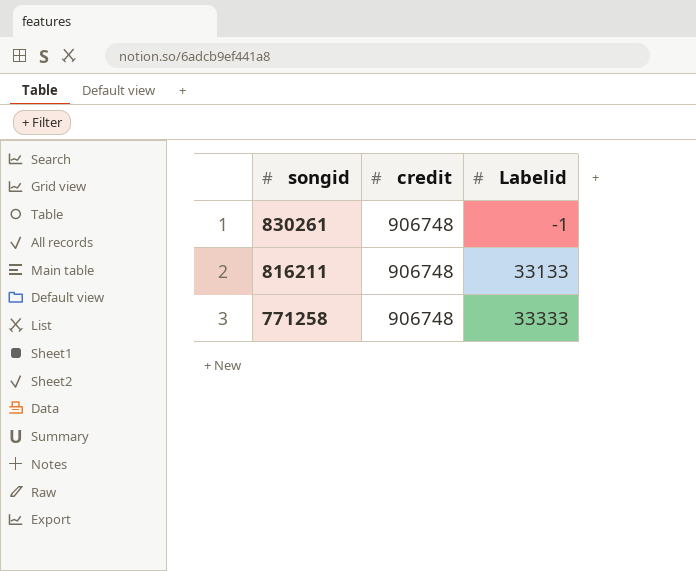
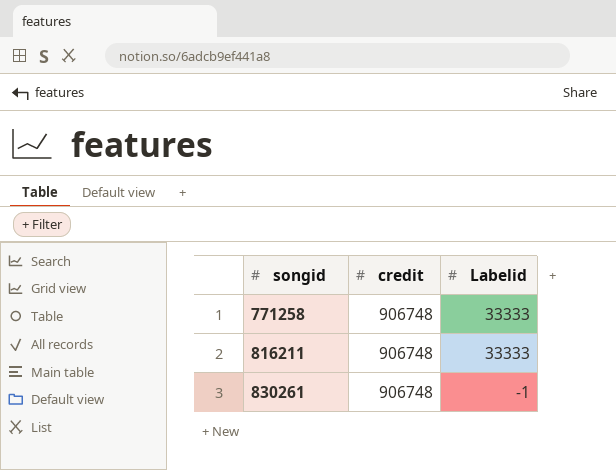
row order: songid descending -> songid ascending
816211 | Labelid: 33133 -> 33333

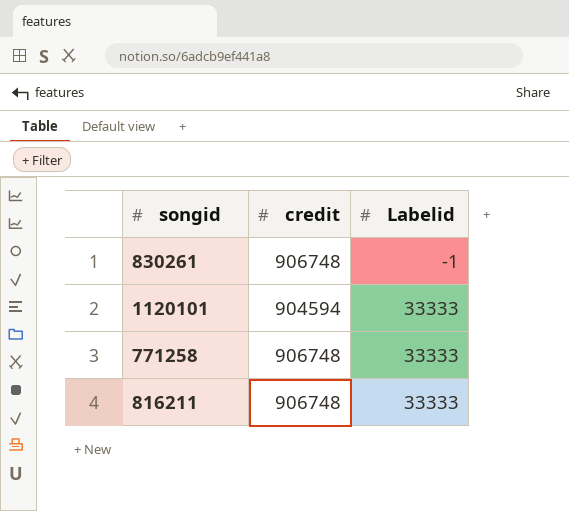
row order: songid ascending -> Labelid ascending
row 1120101: none -> 904594 | 33333

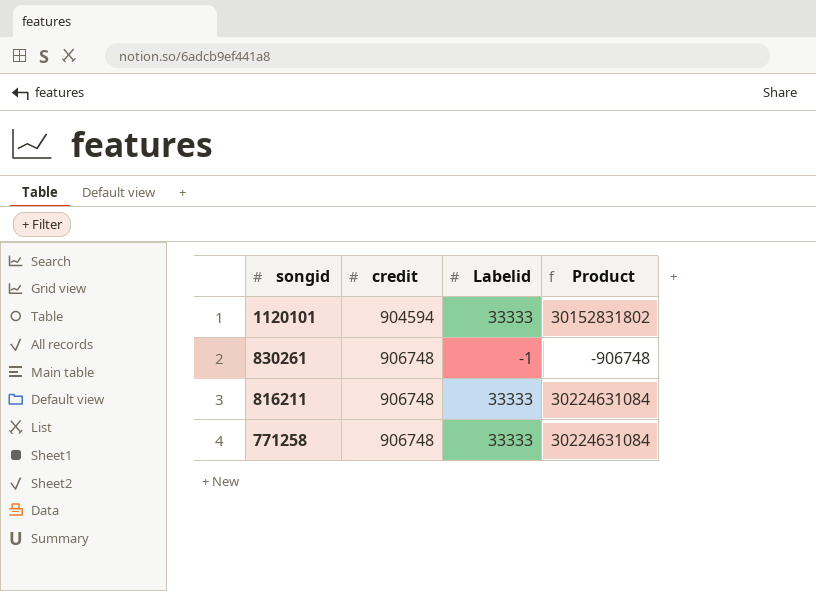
row order: Labelid ascending -> songid descending
column Product | formula: none -> [credit] * [Labelid]

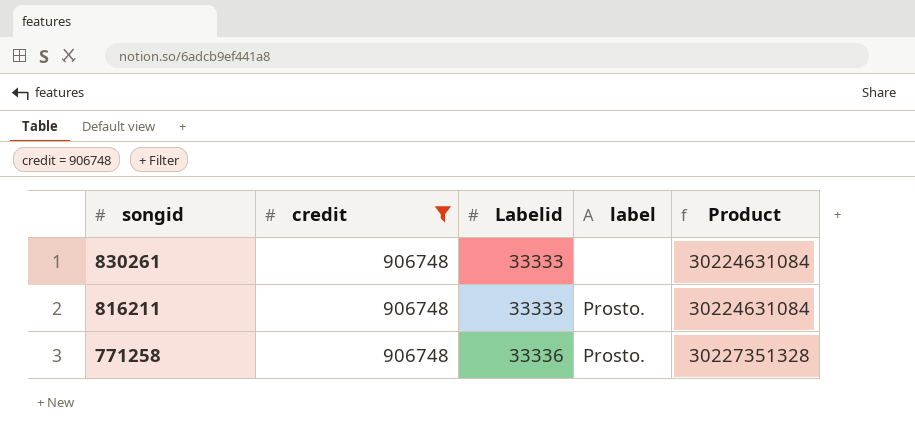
filter: none -> credit = 906748
column label | position: none -> 4
830261 | Labelid: -1 -> 33333
830261 | Product: -906748 -> 30224631084
771258 | Labelid: 33333 -> 33336
771258 | Product: 30224631084 -> 30227351328

